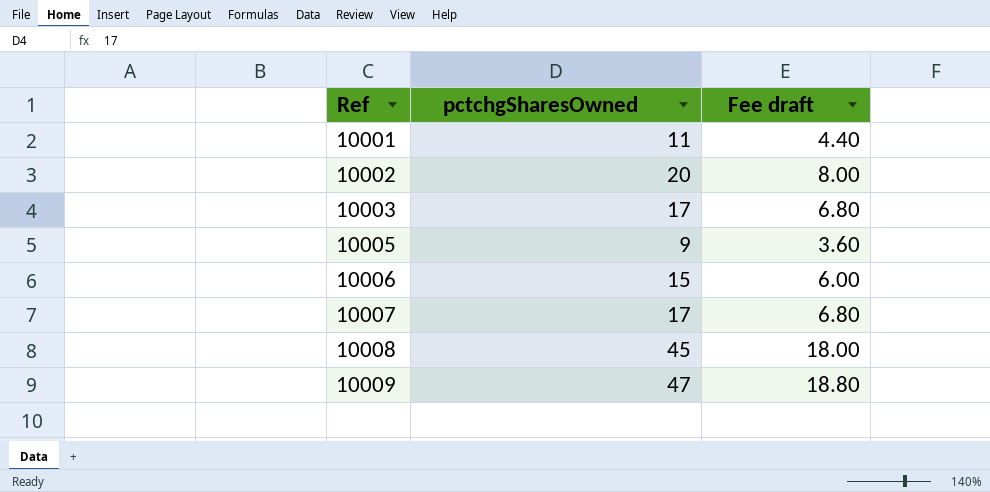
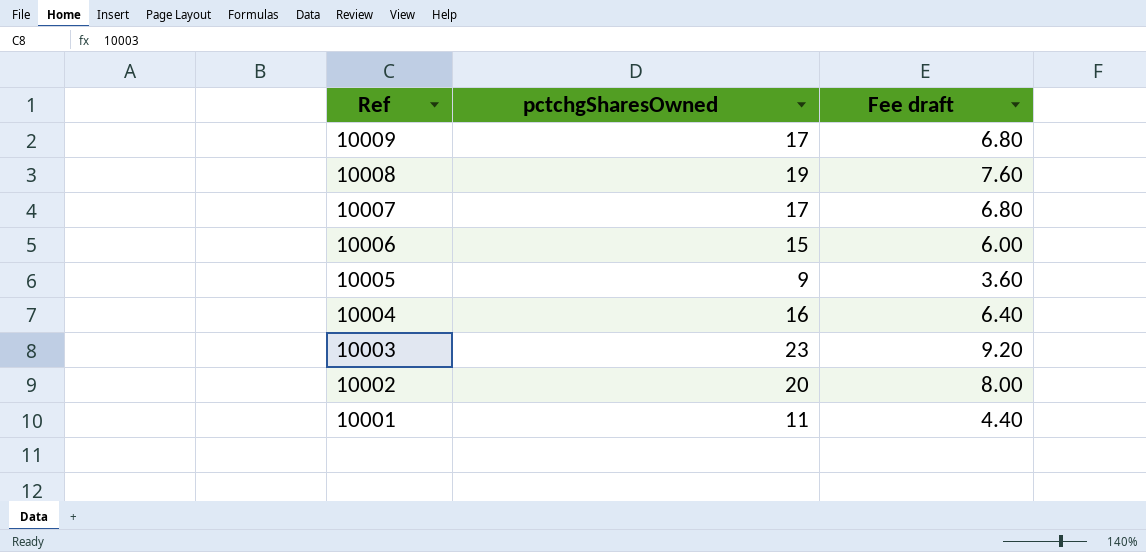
row order: Ref ascending -> Ref descending
10009 | pctchgSharesOwned: 47 -> 17
10009 | Fee draft: 18.80 -> 6.80
10008 | pctchgSharesOwned: 45 -> 19
10008 | Fee draft: 18.00 -> 7.60
row 10004: none -> 16 | 6.40
10003 | pctchgSharesOwned: 17 -> 23
10003 | Fee draft: 6.80 -> 9.20

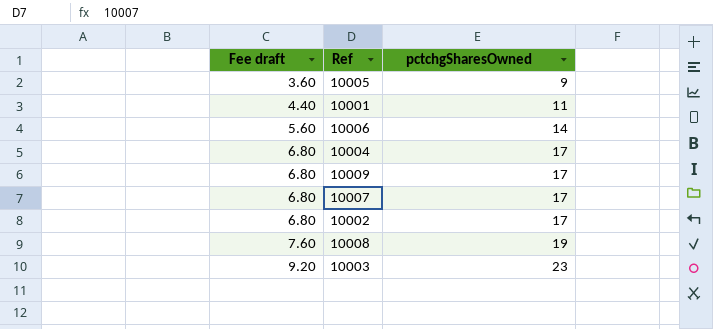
row order: Ref descending -> Fee draft ascending
column Fee draft | position: 3 -> 1
10006 | Fee draft: 6.00 -> 5.60
10006 | pctchgSharesOwned: 15 -> 14
10004 | Fee draft: 6.40 -> 6.80
10004 | pctchgSharesOwned: 16 -> 17
10002 | Fee draft: 8.00 -> 6.80
10002 | pctchgSharesOwned: 20 -> 17

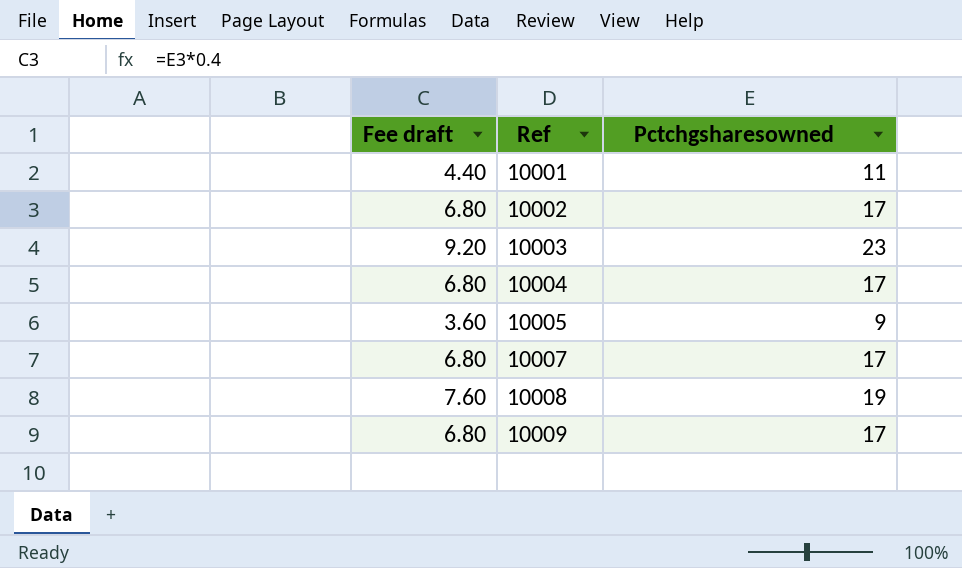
row order: Fee draft ascending -> Ref ascending
column name: pctchgSharesOwned -> Pctchgsharesowned
row 10006: 5.60 | 14 -> none

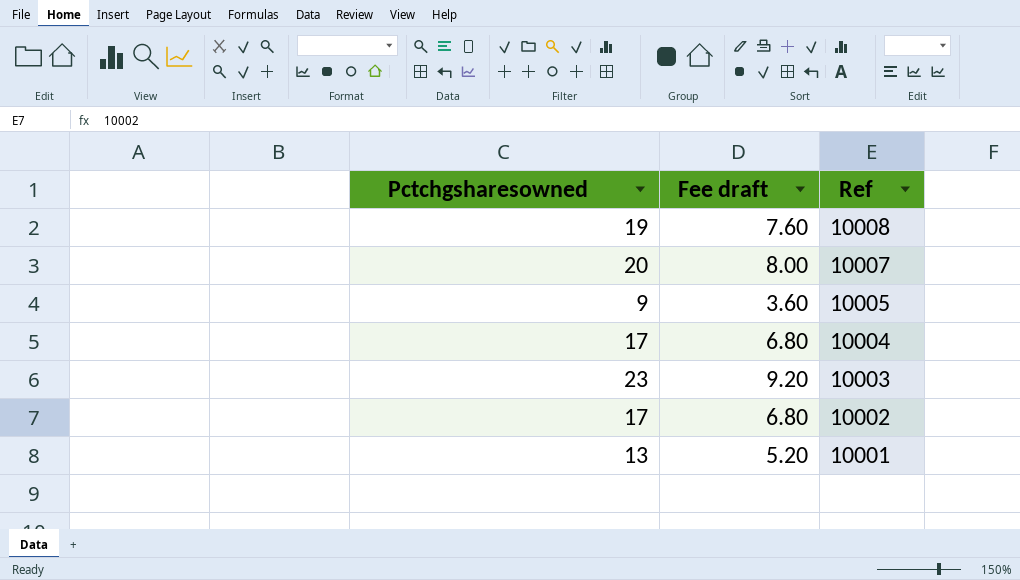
row order: Ref ascending -> Ref descending
column Pctchgsharesowned | position: 3 -> 1
row 10009: 6.80 | 17 -> none
10007 | Pctchgsharesowned: 17 -> 20
10007 | Fee draft: 6.80 -> 8.00
10001 | Pctchgsharesowned: 11 -> 13
10001 | Fee draft: 4.40 -> 5.20

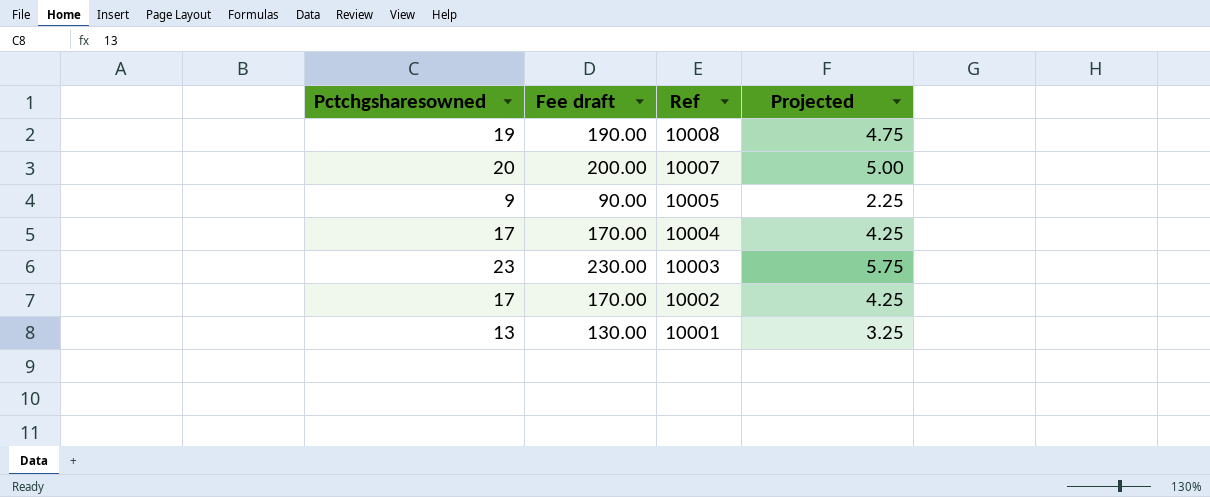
column Fee draft | formula: [Pctchgsharesowned] * 0.4 -> [Pctchgsharesowned] * 10
column Projected | formula: none -> [Pctchgsharesowned] * 0.25

